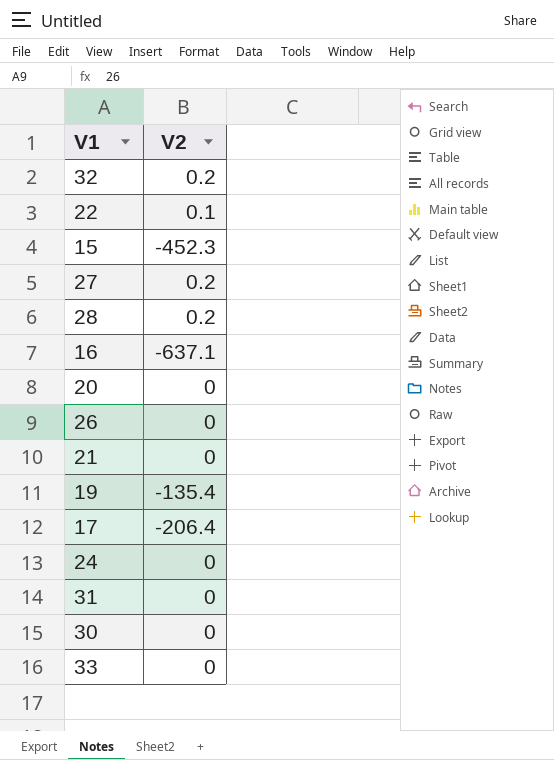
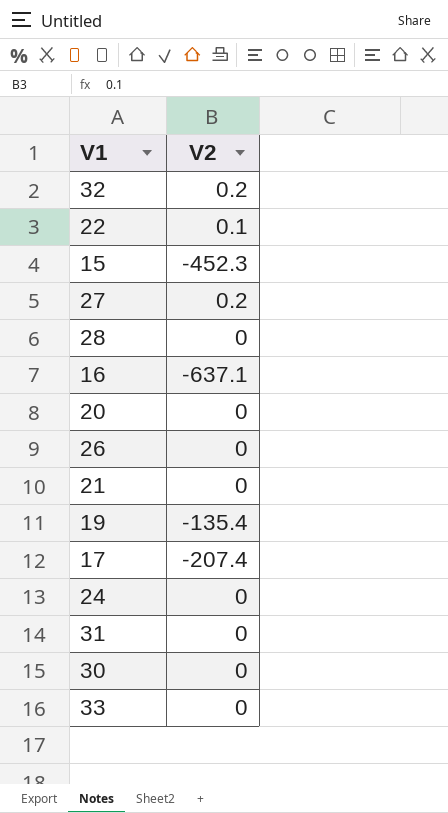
28 | V2: 0.2 -> 0
17 | V2: -206.4 -> -207.4

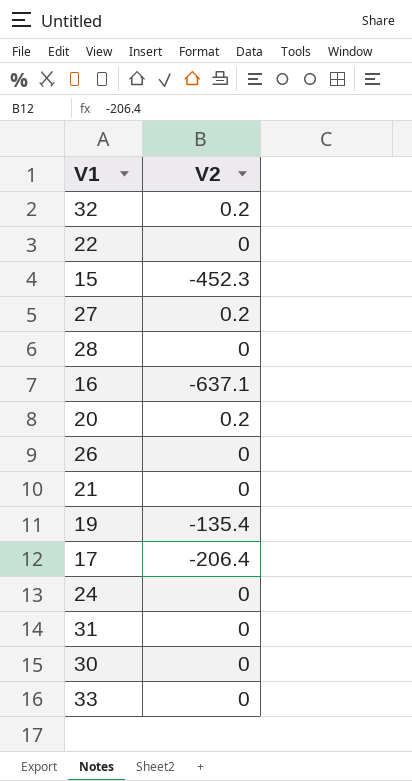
22 | V2: 0.1 -> 0
20 | V2: 0 -> 0.2
17 | V2: -207.4 -> -206.4

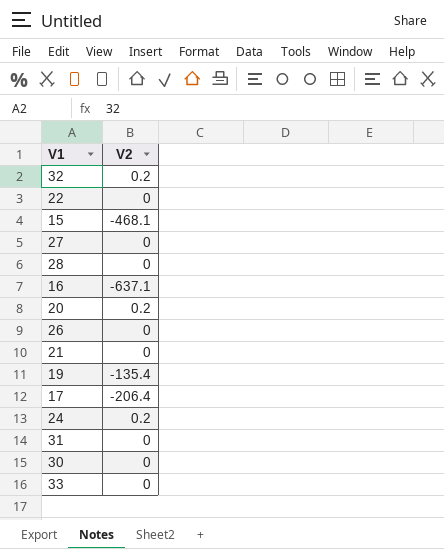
15 | V2: -452.3 -> -468.1
27 | V2: 0.2 -> 0
24 | V2: 0 -> 0.2

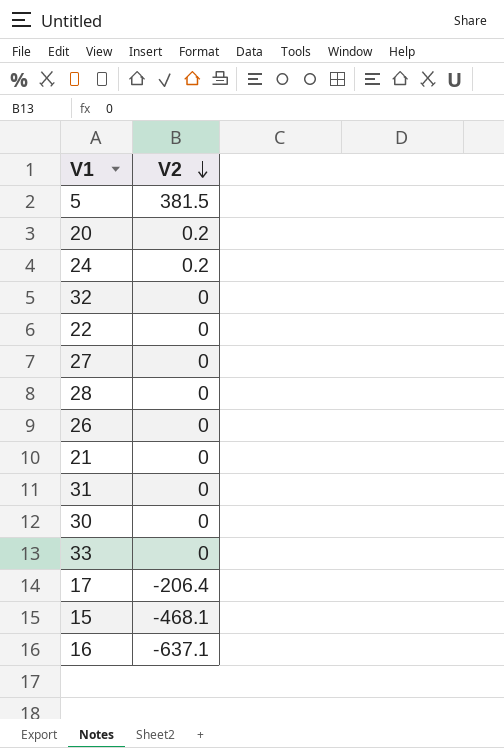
row order: none -> V2 descending
row 19: -135.4 -> none
row 5: none -> 381.5
32 | V2: 0.2 -> 0

